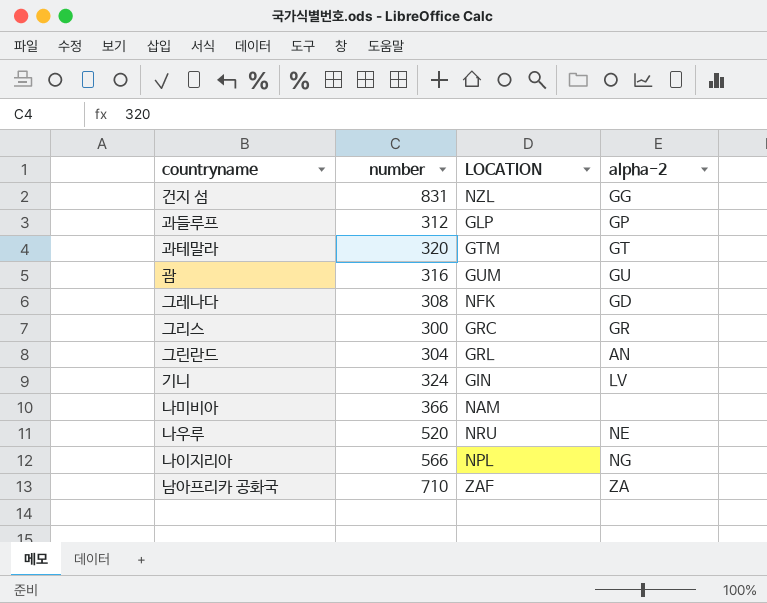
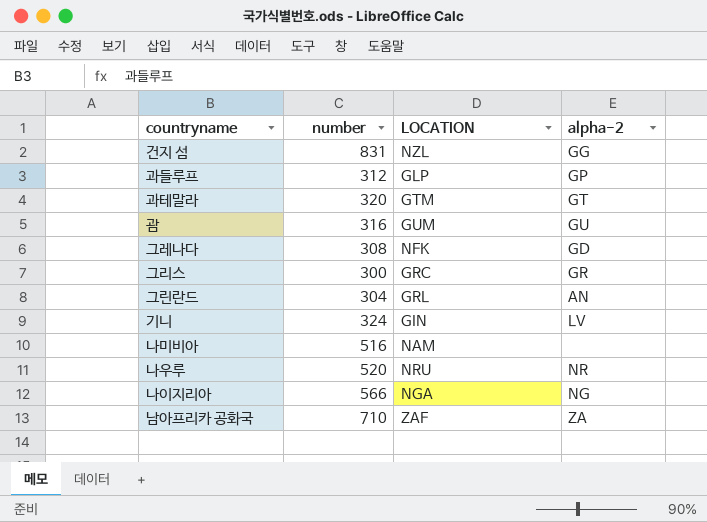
나미비아 | number: 366 -> 516
나우루 | alpha-2: NE -> NR
나이지리아 | LOCATION: NPL -> NGA

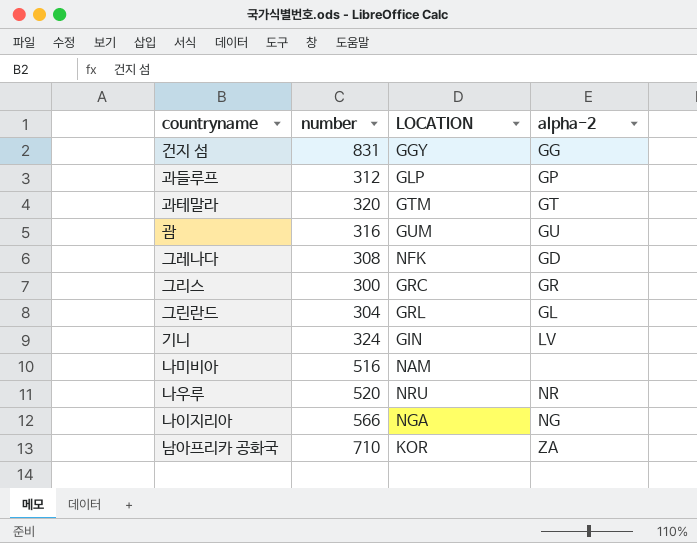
건지 섬 | LOCATION: NZL -> GGY
그린란드 | alpha-2: AN -> GL
남아프리카 공화국 | LOCATION: ZAF -> KOR

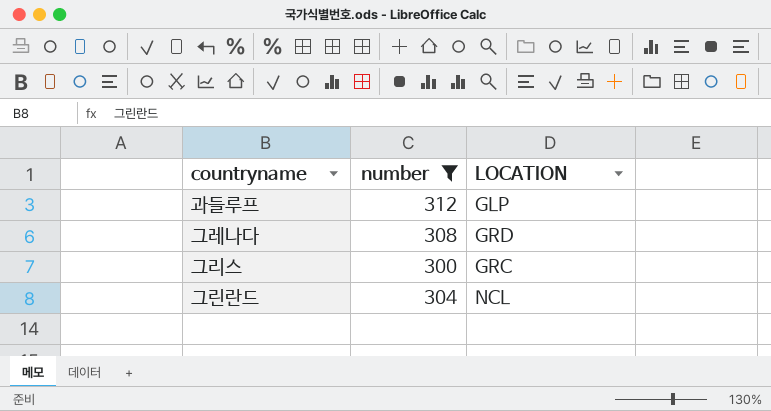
filter: none -> number <= 312
column alpha-2 | position: 4 -> none
그레나다 | LOCATION: NFK -> GRD
그린란드 | LOCATION: GRL -> NCL

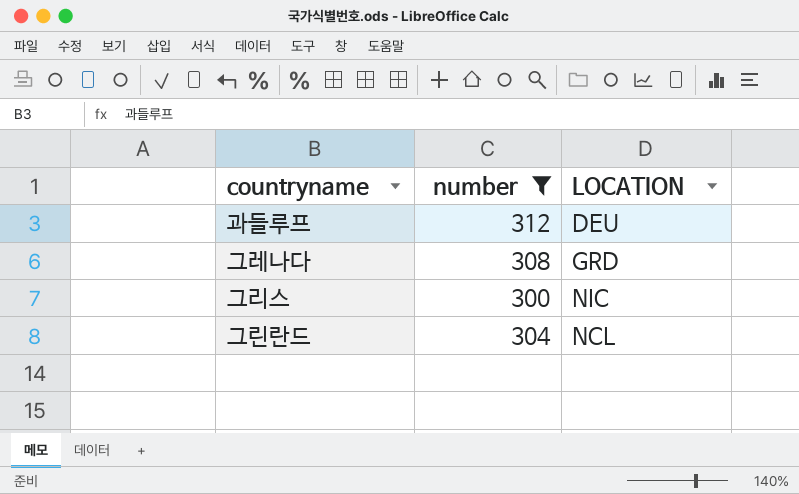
과들루프 | LOCATION: GLP -> DEU
그리스 | LOCATION: GRC -> NIC

